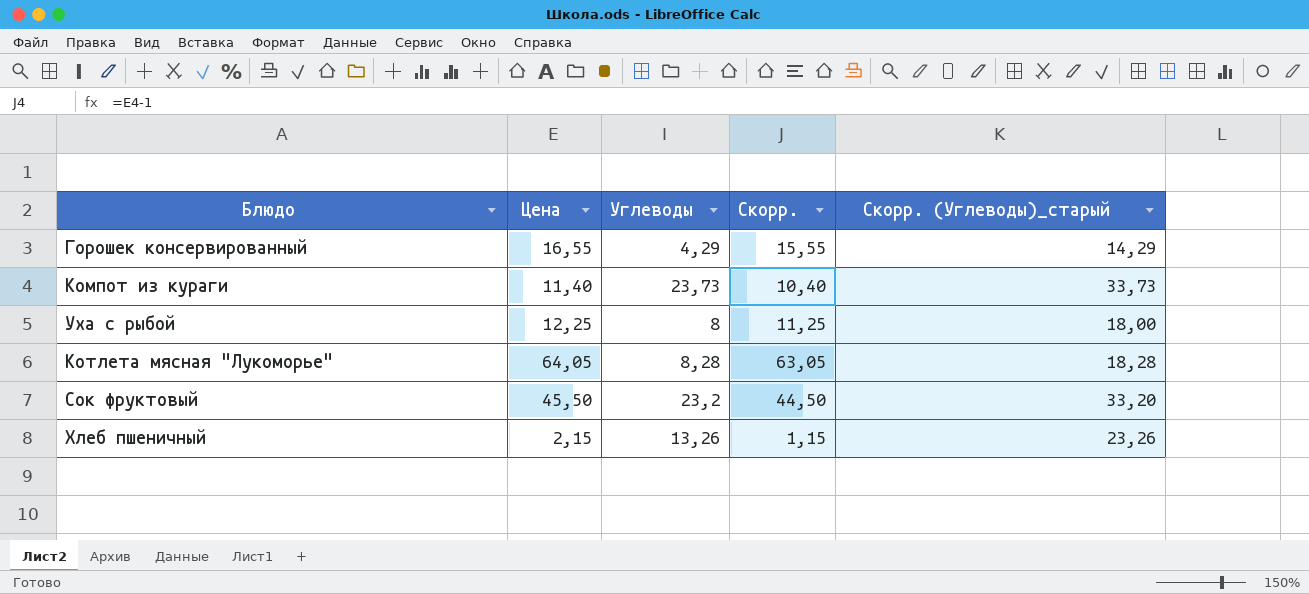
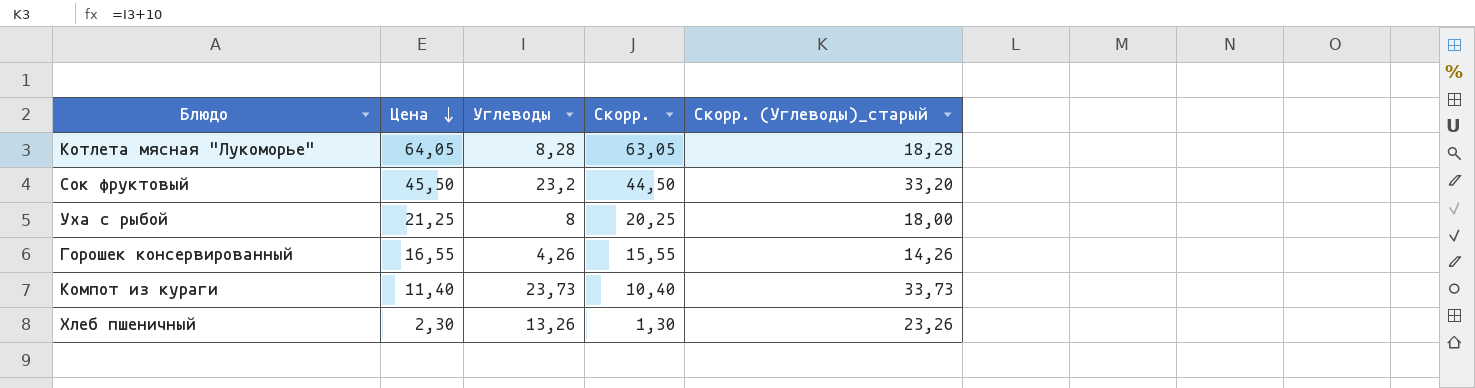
row order: none -> Цена descending
Уха с рыбой | Цена: 12,25 -> 21,25
Уха с рыбой | Скорр.: 11,25 -> 20,25
Горошек консервированный | Углеводы: 4,29 -> 4,26
Горошек консервированный | Скорр. (Углеводы)_старый: 14,29 -> 14,26
Хлеб пшеничный | Цена: 2,15 -> 2,30
Хлеб пшеничный | Скорр.: 1,15 -> 1,30

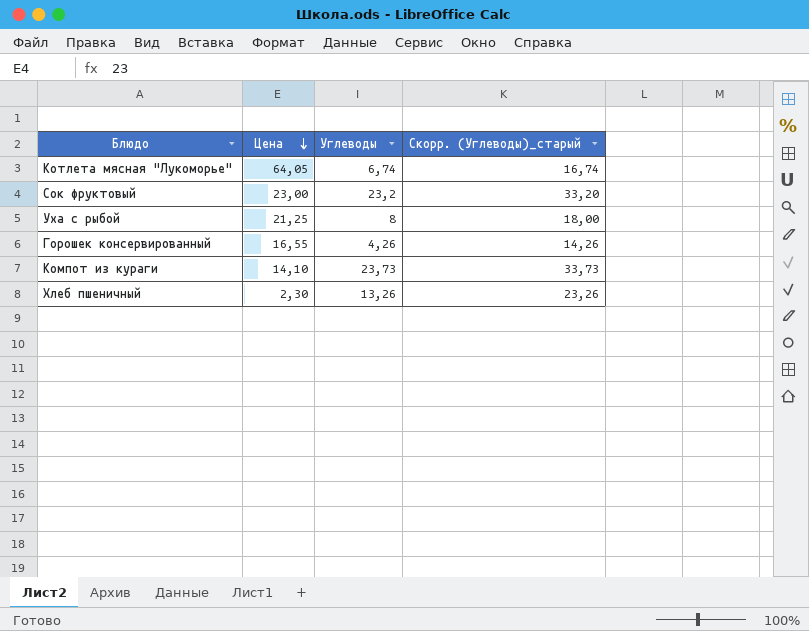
column Скорр. | formula: [Цена] - 1 -> none
Котлета мясная "Лукоморье" | Углеводы: 8,28 -> 6,74
Котлета мясная "Лукоморье" | Скорр. (Углеводы)_старый: 18,28 -> 16,74
Сок фруктовый | Цена: 45,50 -> 23,00
Компот из кураги | Цена: 11,40 -> 14,10

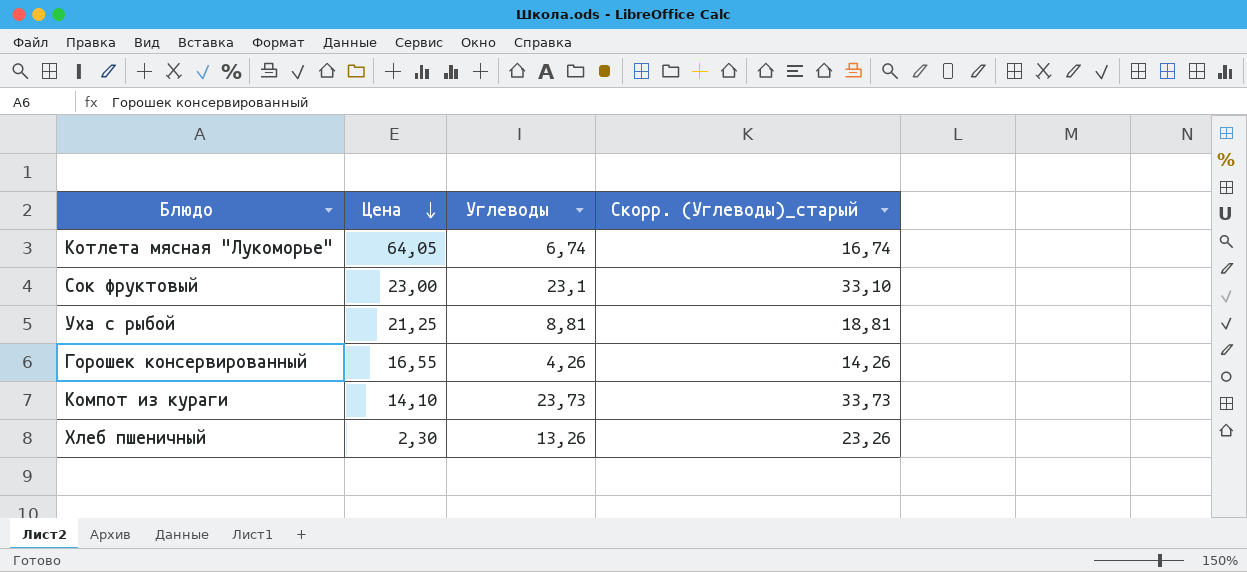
Сок фруктовый | Углеводы: 23,2 -> 23,1
Сок фруктовый | Скорр. (Углеводы)_старый: 33,20 -> 33,10
Уха с рыбой | Углеводы: 8 -> 8,81
Уха с рыбой | Скорр. (Углеводы)_старый: 18,00 -> 18,81

